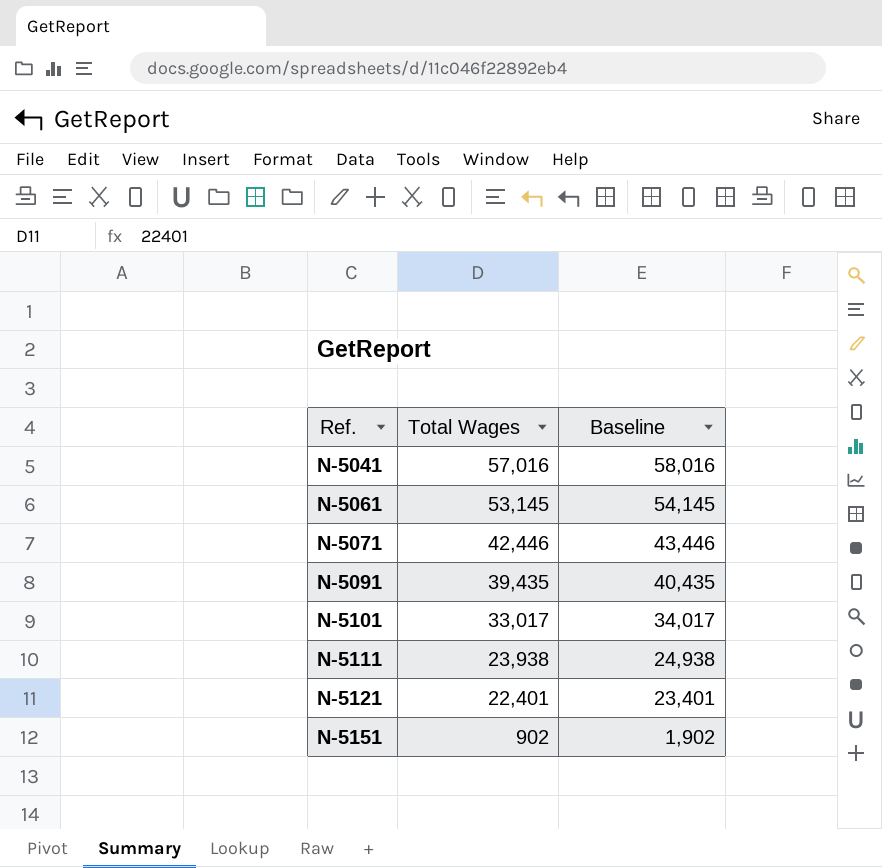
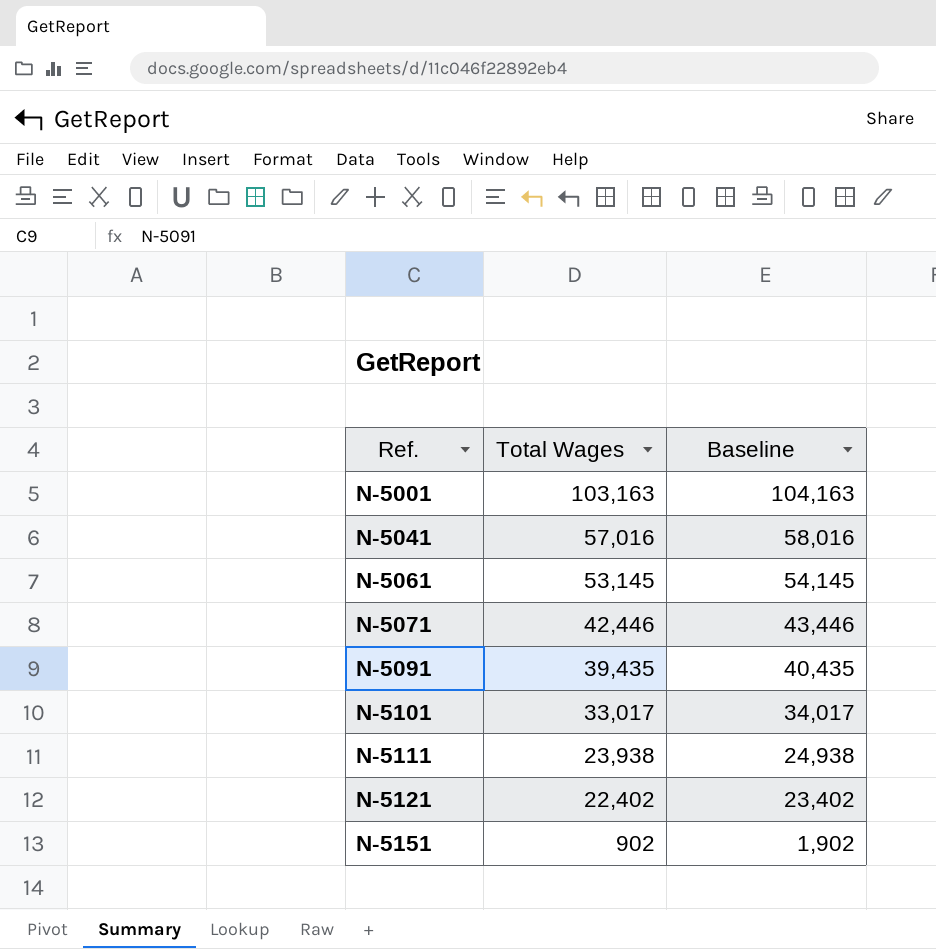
row N-5001: none -> 103,163 | 104,163
N-5121 | Total Wages: 22,401 -> 22,402
N-5121 | Baseline: 23,401 -> 23,402

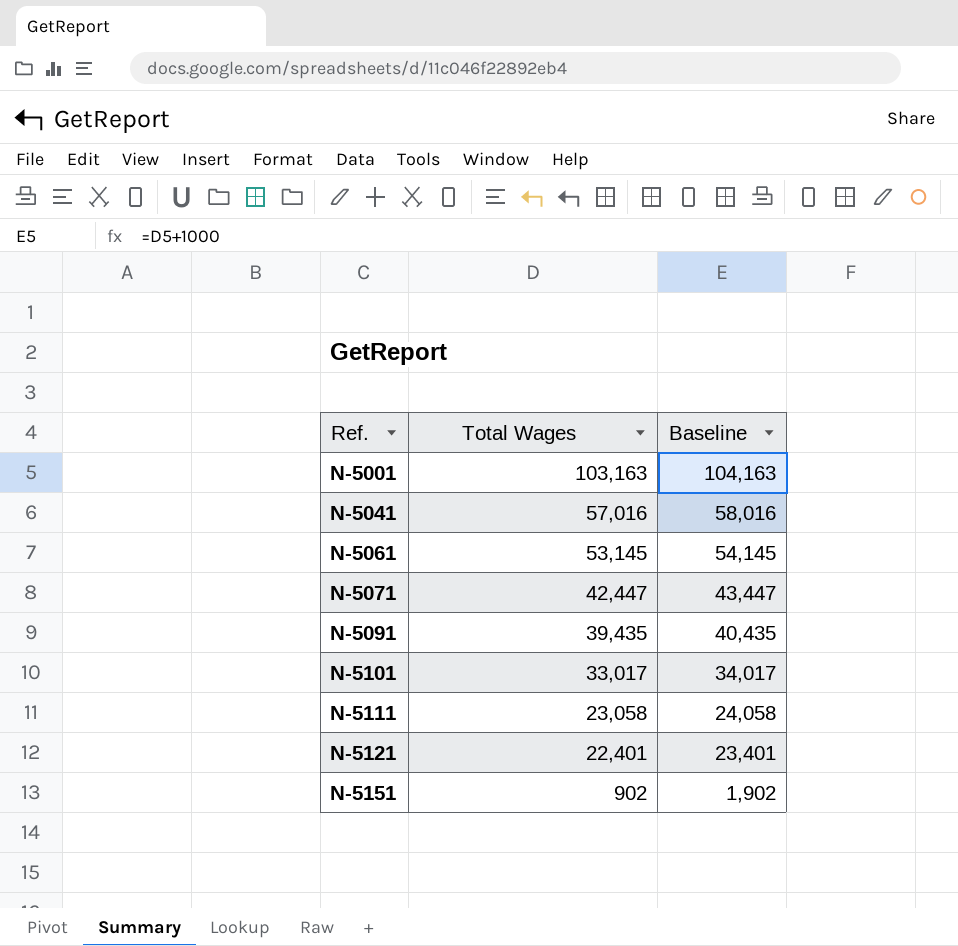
N-5071 | Total Wages: 42,446 -> 42,447
N-5071 | Baseline: 43,446 -> 43,447
N-5111 | Total Wages: 23,938 -> 23,058
N-5111 | Baseline: 24,938 -> 24,058
N-5121 | Total Wages: 22,402 -> 22,401
N-5121 | Baseline: 23,402 -> 23,401

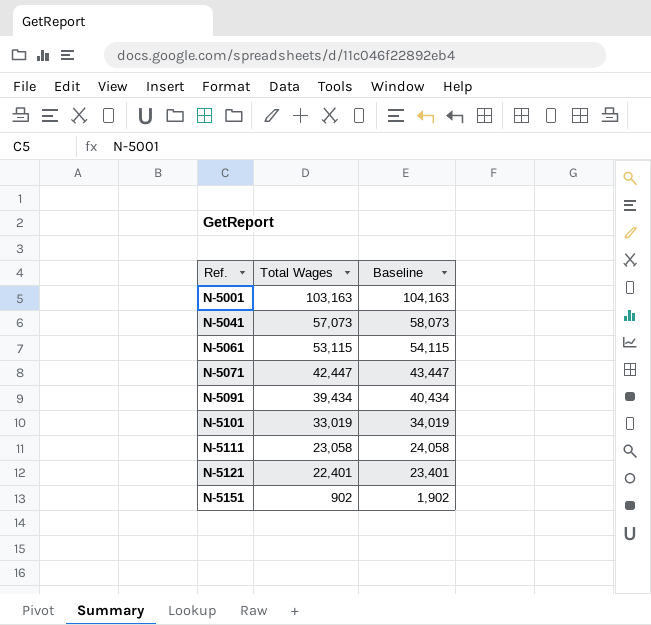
N-5041 | Total Wages: 57,016 -> 57,073
N-5041 | Baseline: 58,016 -> 58,073
N-5061 | Total Wages: 53,145 -> 53,115
N-5061 | Baseline: 54,145 -> 54,115
N-5091 | Total Wages: 39,435 -> 39,434
N-5091 | Baseline: 40,435 -> 40,434
N-5101 | Total Wages: 33,017 -> 33,019
N-5101 | Baseline: 34,017 -> 34,019

